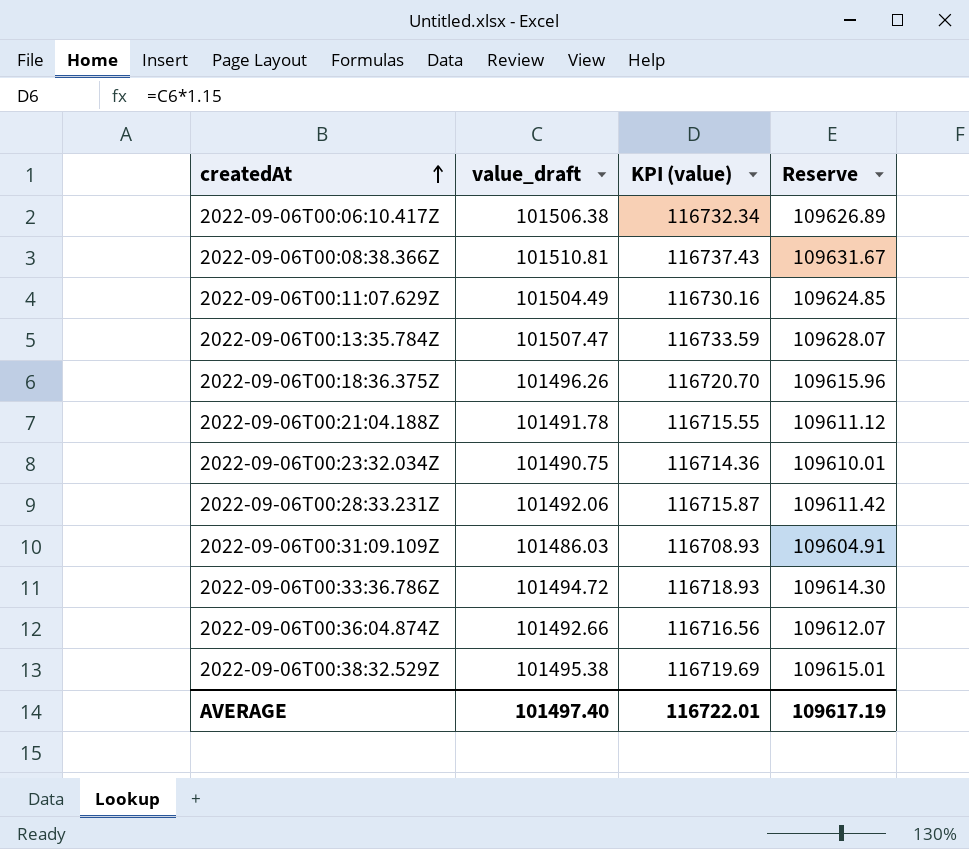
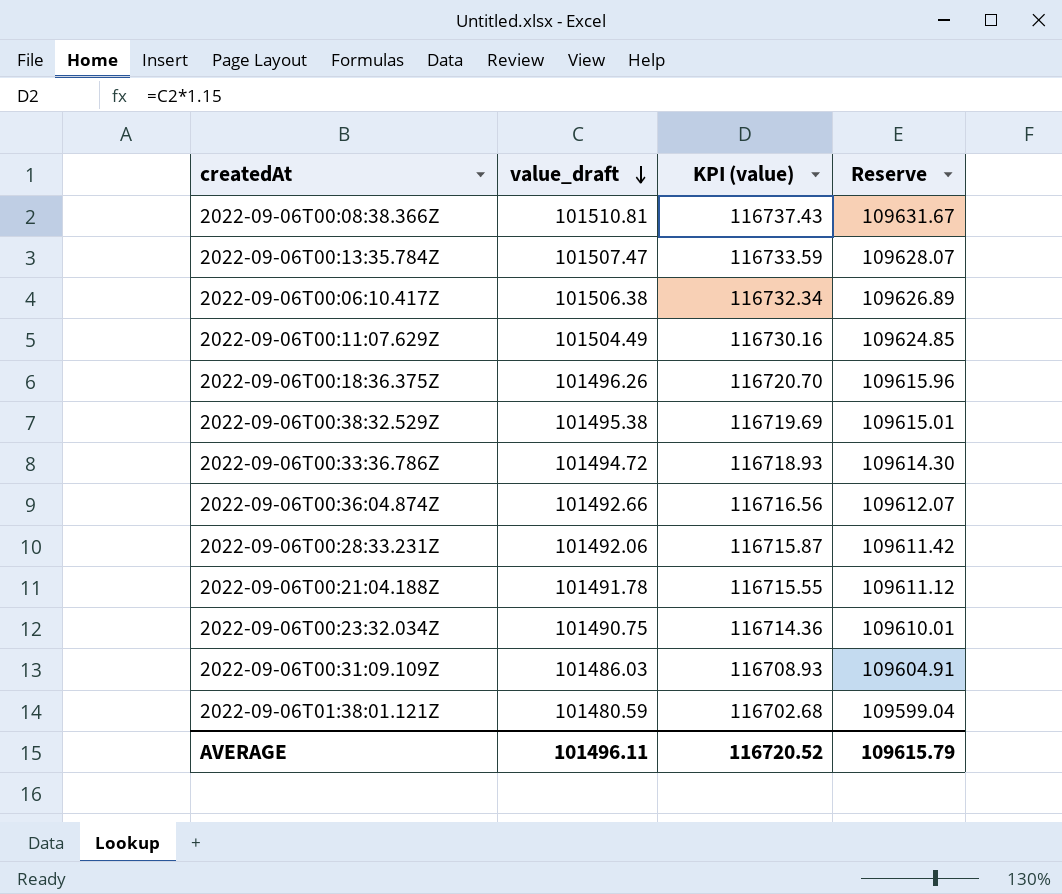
row order: createdAt ascending -> value_draft descending
row 2022-09-06T01:38:01.121Z: none -> 101480.59 | 116702.68 | 109599.04
AVERAGE | value_draft: 101497.40 -> 101496.11
AVERAGE | KPI (value): 116722.01 -> 116720.52
AVERAGE | Reserve: 109617.19 -> 109615.79

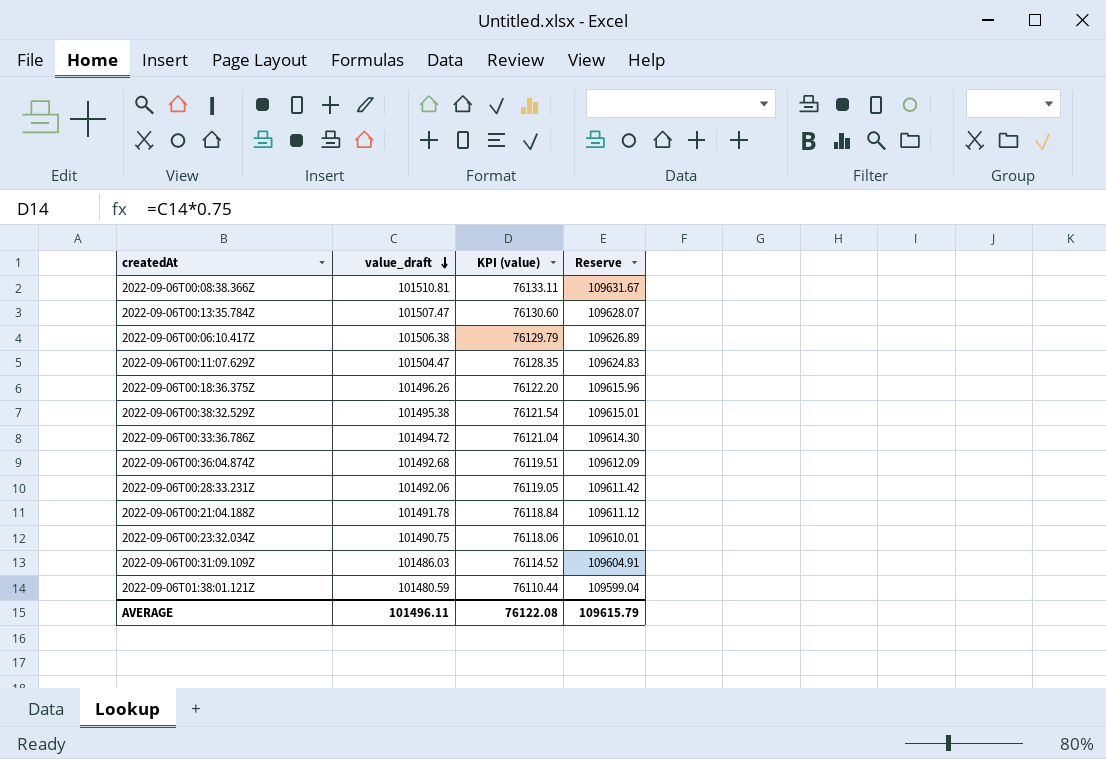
column KPI (value) | formula: [value_draft] * 1.15 -> [value_draft] * 0.75
2022-09-06T00:11:07.629Z | value_draft: 101504.49 -> 101504.47
2022-09-06T00:11:07.629Z | Reserve: 109624.85 -> 109624.83
2022-09-06T00:36:04.874Z | value_draft: 101492.66 -> 101492.68
2022-09-06T00:36:04.874Z | Reserve: 109612.07 -> 109612.09
AVERAGE | KPI (value): 116720.52 -> 76122.08

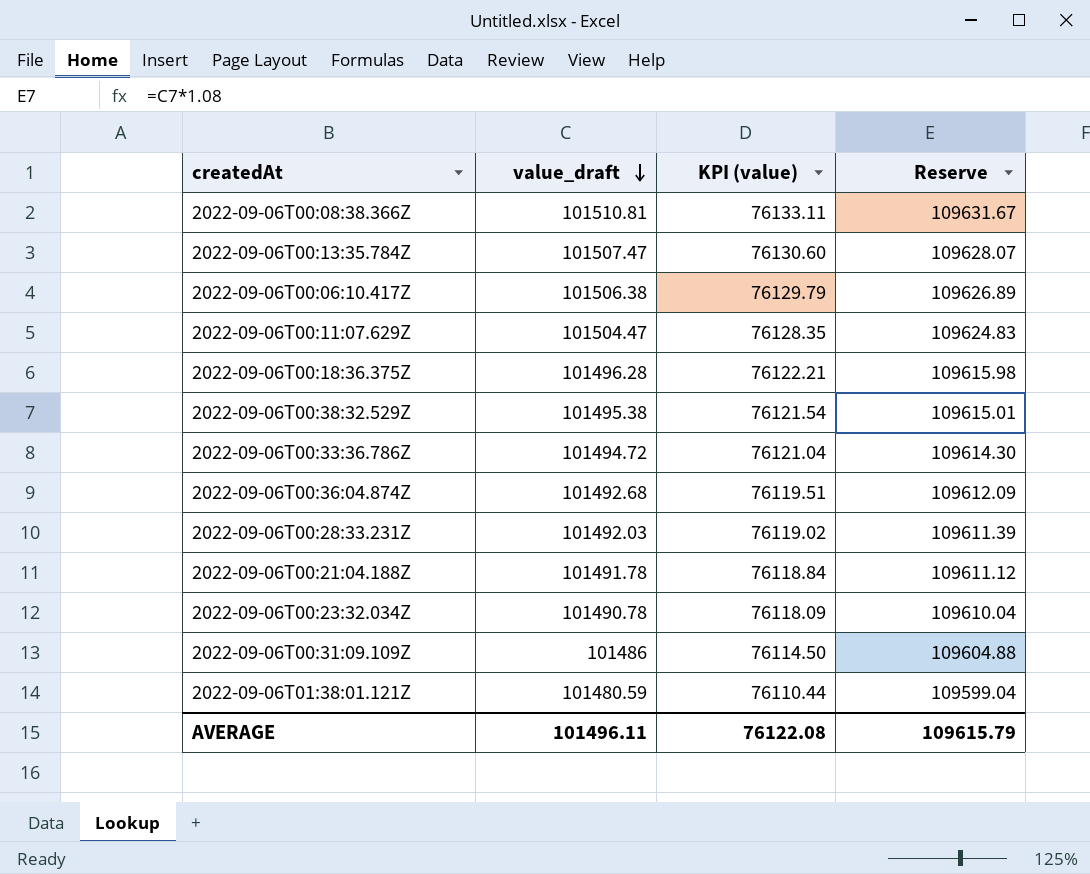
2022-09-06T00:18:36.375Z | value_draft: 101496.26 -> 101496.28
2022-09-06T00:18:36.375Z | KPI (value): 76122.20 -> 76122.21
2022-09-06T00:18:36.375Z | Reserve: 109615.96 -> 109615.98
2022-09-06T00:28:33.231Z | value_draft: 101492.06 -> 101492.03
2022-09-06T00:28:33.231Z | KPI (value): 76119.05 -> 76119.02
2022-09-06T00:28:33.231Z | Reserve: 109611.42 -> 109611.39
2022-09-06T00:23:32.034Z | value_draft: 101490.75 -> 101490.78
2022-09-06T00:23:32.034Z | KPI (value): 76118.06 -> 76118.09
2022-09-06T00:23:32.034Z | Reserve: 109610.01 -> 109610.04
2022-09-06T00:31:09.109Z | value_draft: 101486.03 -> 101486
2022-09-06T00:31:09.109Z | KPI (value): 76114.52 -> 76114.50
2022-09-06T00:31:09.109Z | Reserve: 109604.91 -> 109604.88

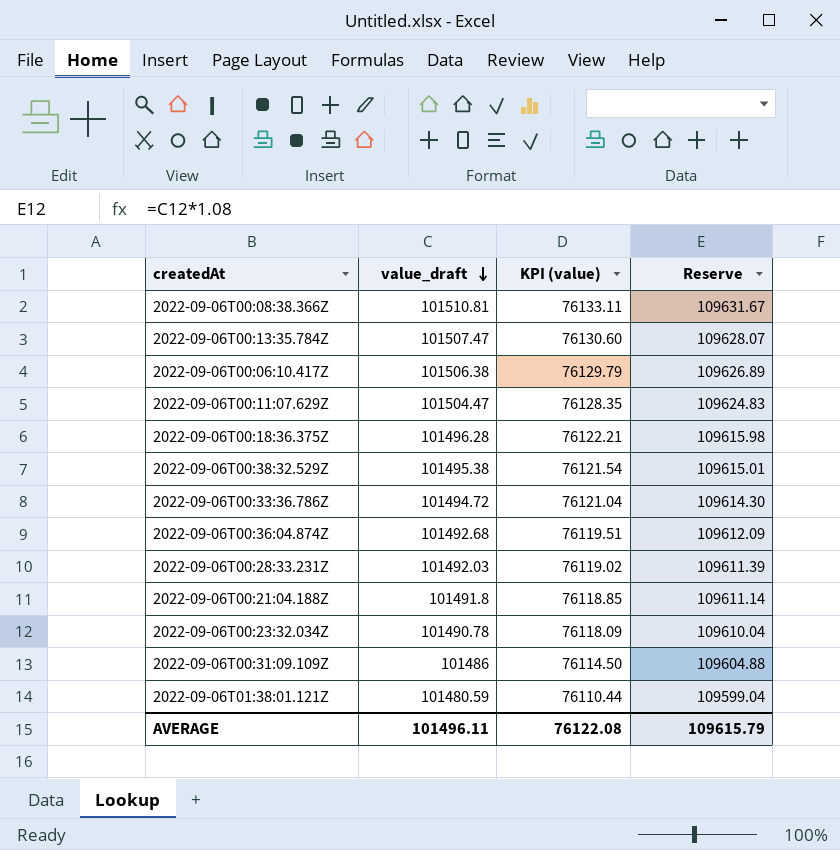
2022-09-06T00:21:04.188Z | value_draft: 101491.78 -> 101491.8
2022-09-06T00:21:04.188Z | KPI (value): 76118.84 -> 76118.85
2022-09-06T00:21:04.188Z | Reserve: 109611.12 -> 109611.14

